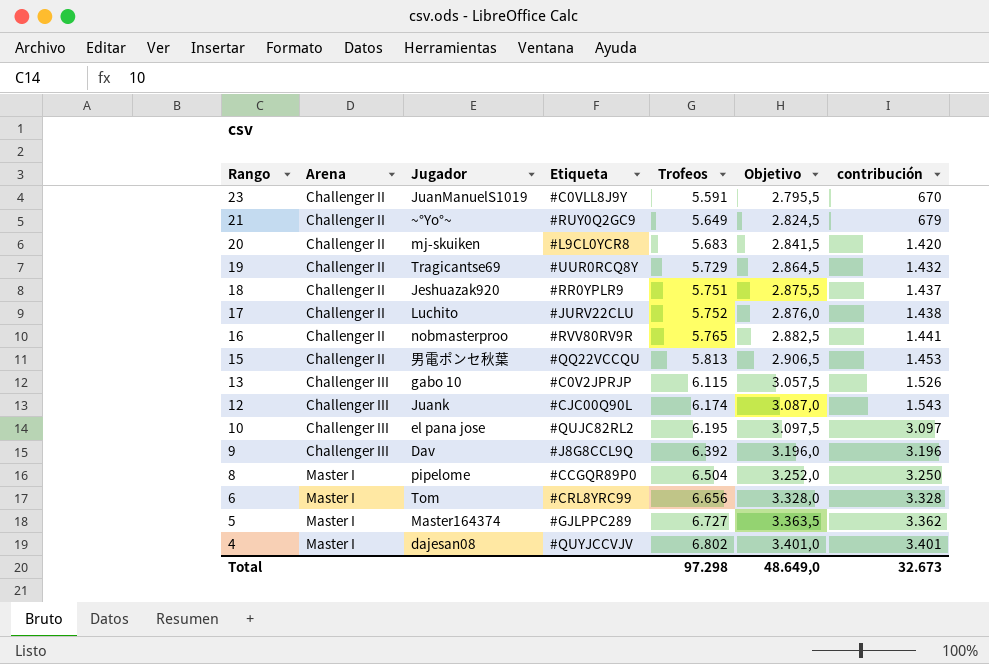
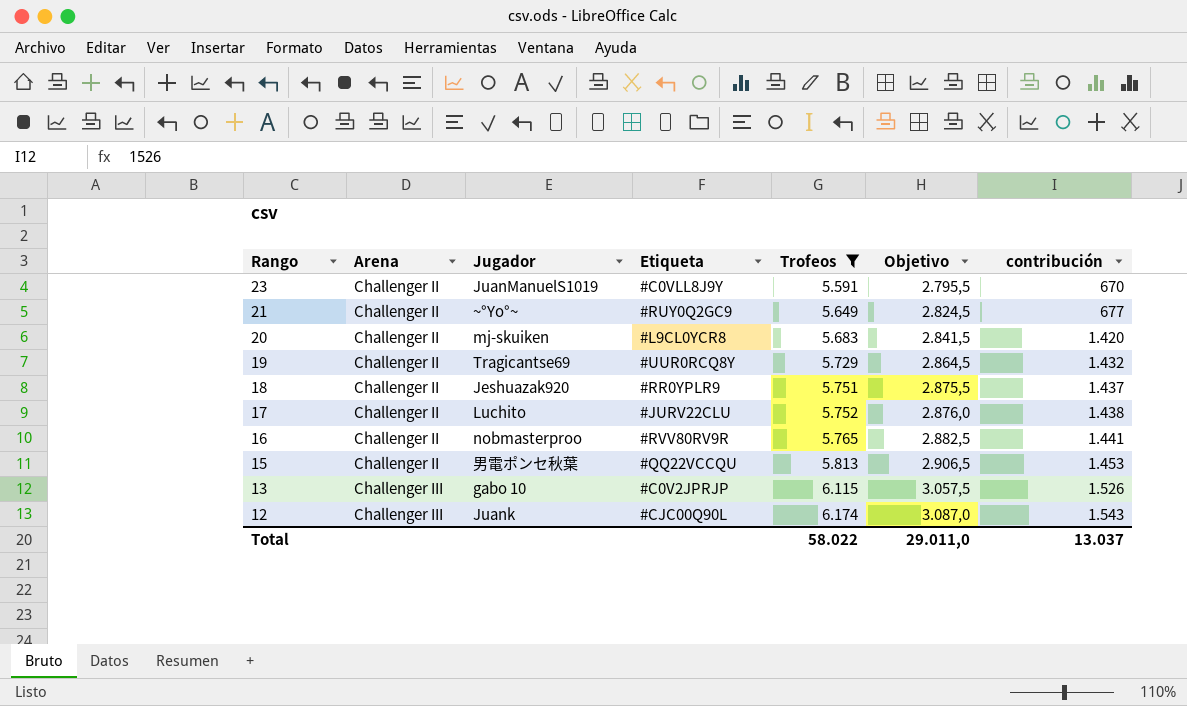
filter: none -> Trofeos <= 6.174
21 | contribución: 679 -> 677
Total | Trofeos: 97.298 -> 58.022
Total | Objetivo: 48.649,0 -> 29.011,0
Total | contribución: 32.673 -> 13.037

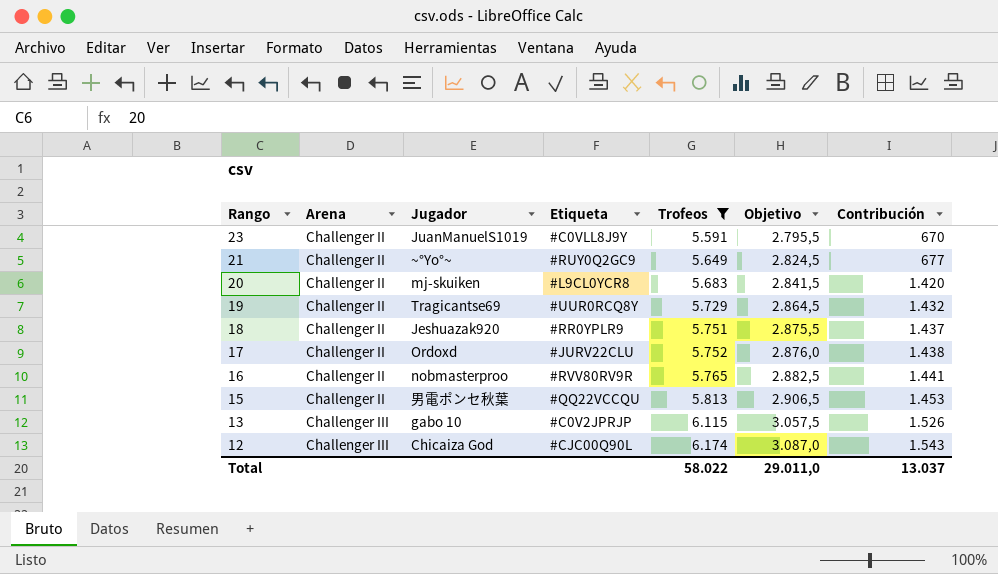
column name: contribución -> Contribución
17 | Jugador: Luchito -> Ordoxd
12 | Jugador: Juank -> Chicaiza God

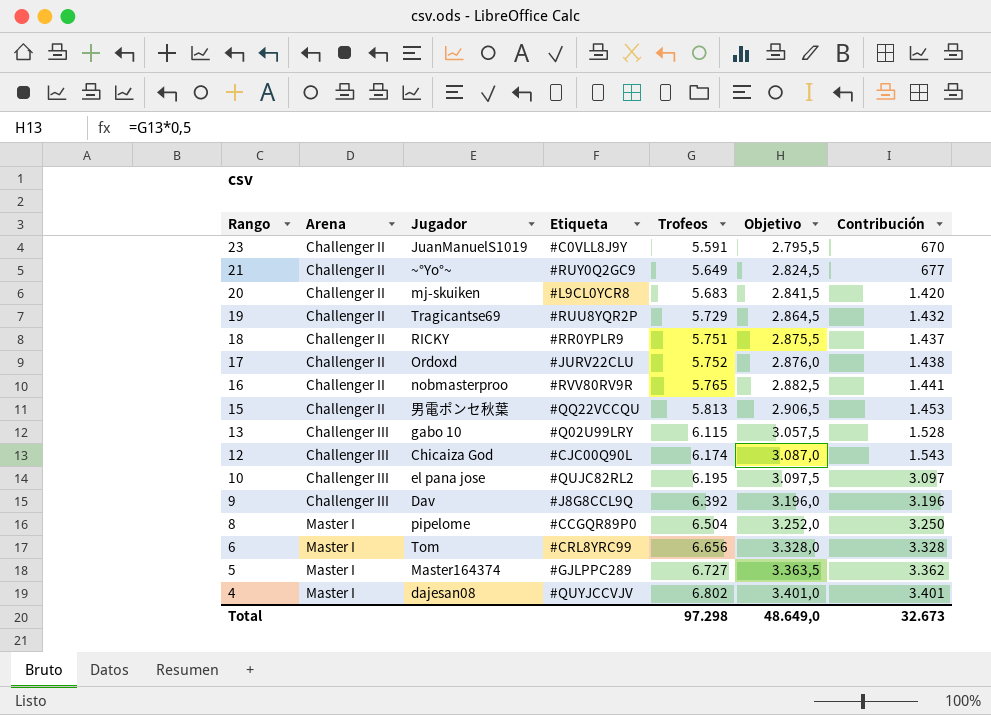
filter: Trofeos <= 6.174 -> none
19 | Etiqueta: #UUR0RCQ8Y -> #RUU8YQR2P
18 | Jugador: Jeshuazak920 -> RICKY
13 | Etiqueta: #C0V2JPRJP -> #Q02U99LRY
13 | Contribución: 1.526 -> 1.528
Total | Trofeos: 58.022 -> 97.298
Total | Objetivo: 29.011,0 -> 48.649,0
Total | Contribución: 13.037 -> 32.673

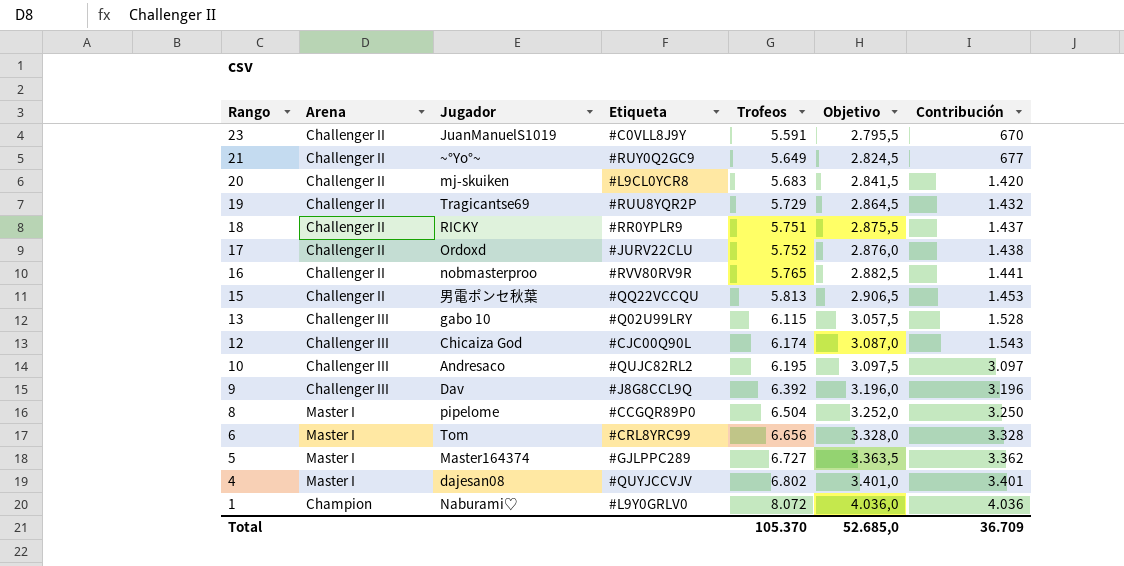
10 | Jugador: el pana jose -> Andresaco
row 1: none -> Champion | Naburami♡ | #L9Y0GRLV0 | 8.072 | 4.036,0 | 4.036
Total | Trofeos: 97.298 -> 105.370
Total | Objetivo: 48.649,0 -> 52.685,0
Total | Contribución: 32.673 -> 36.709

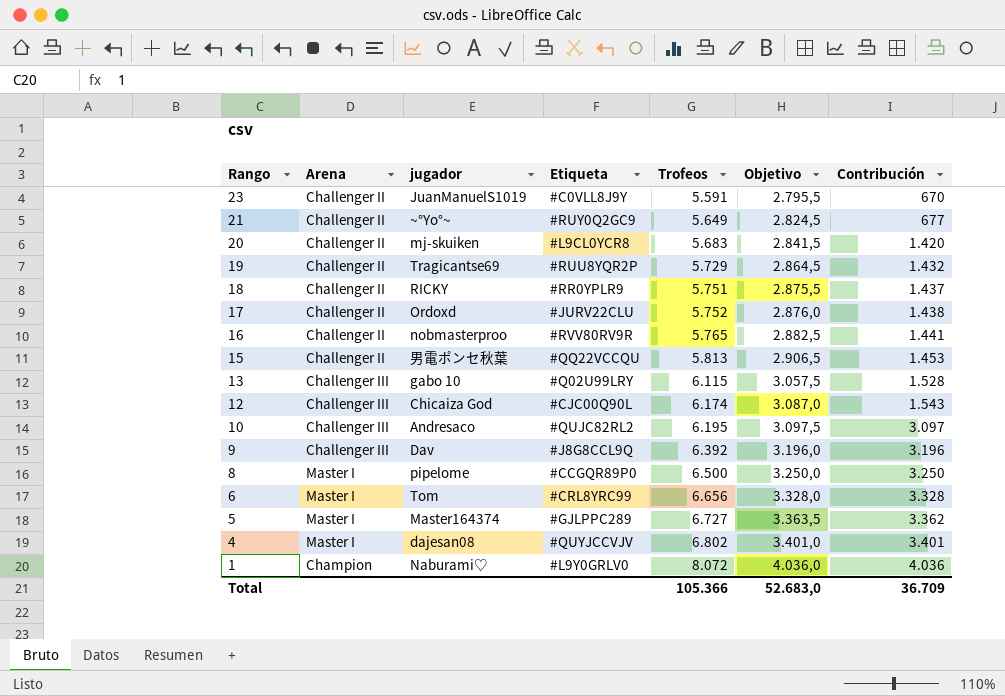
column name: Jugador -> jugador
8 | Trofeos: 6.504 -> 6.500
8 | Objetivo: 3.252,0 -> 3.250,0
Total | Trofeos: 105.370 -> 105.366
Total | Objetivo: 52.685,0 -> 52.683,0

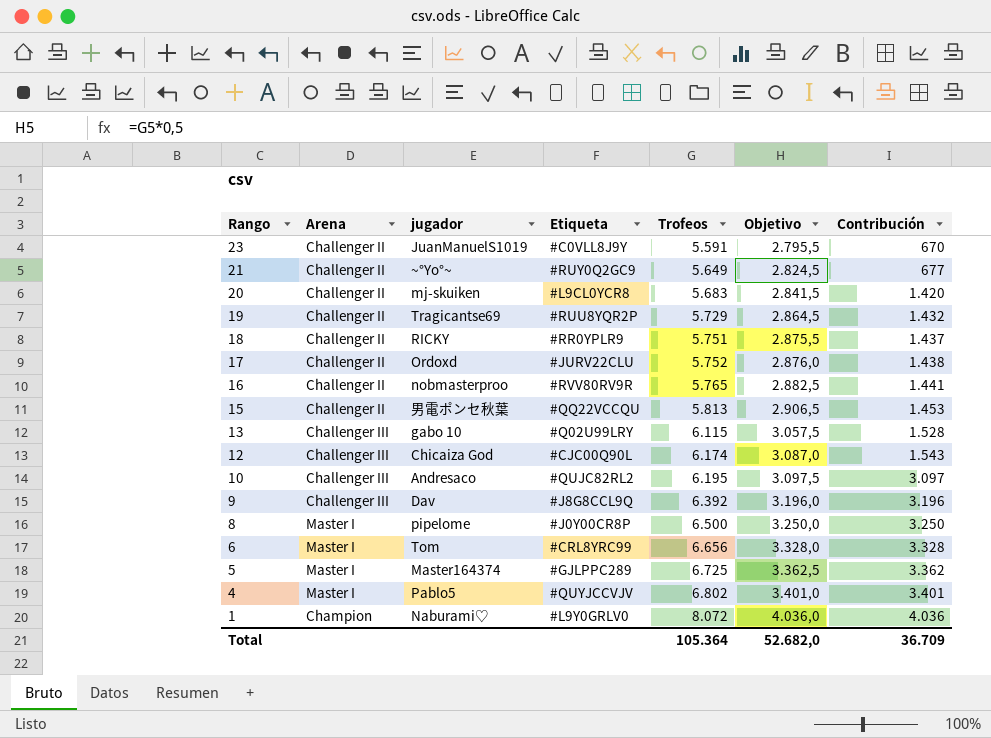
8 | Etiqueta: #CCGQR89P0 -> #J0Y00CR8P
5 | Trofeos: 6.727 -> 6.725
5 | Objetivo: 3.363,5 -> 3.362,5
4 | jugador: dajesan08 -> Pablo5
Total | Trofeos: 105.366 -> 105.364
Total | Objetivo: 52.683,0 -> 52.682,0

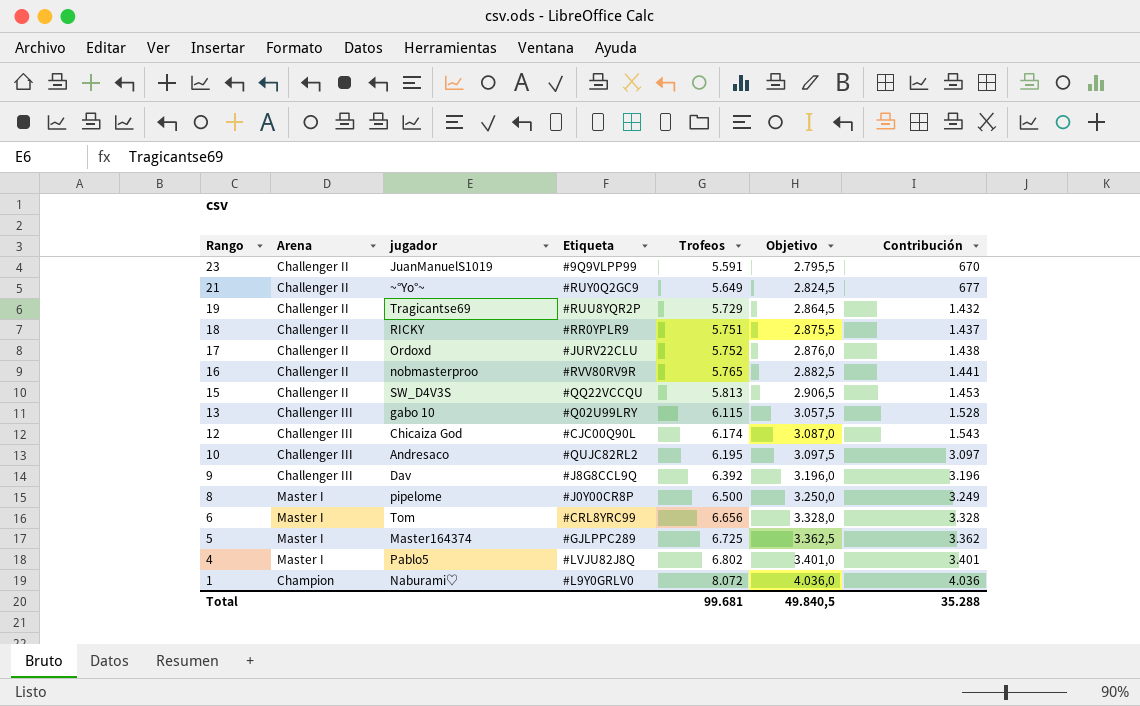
row 20: Challenger II | mj-skuiken | #L9CL0YCR8 | 5.683 | 2.841,5 | 1.420 -> none
23 | Etiqueta: #C0VLL8J9Y -> #9Q9VLPP99
15 | jugador: 男電ポンセ秋葉 -> SW_D4V3S
8 | Contribución: 3.250 -> 3.249
4 | Etiqueta: #QUYJCCVJV -> #LVJU82J8Q
Total | Trofeos: 105.364 -> 99.681
Total | Objetivo: 52.682,0 -> 49.840,5
Total | Contribución: 36.709 -> 35.288

